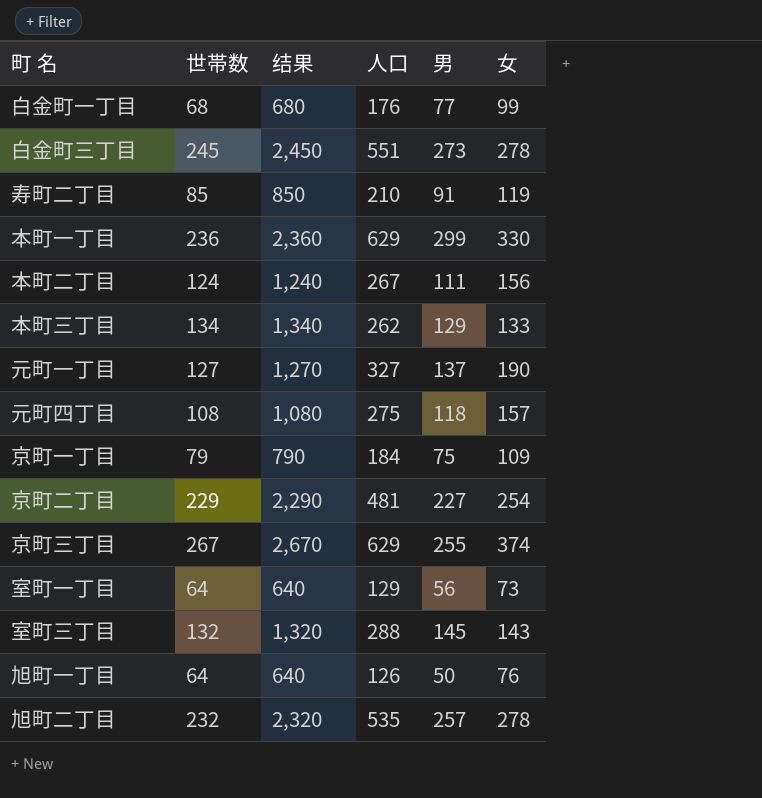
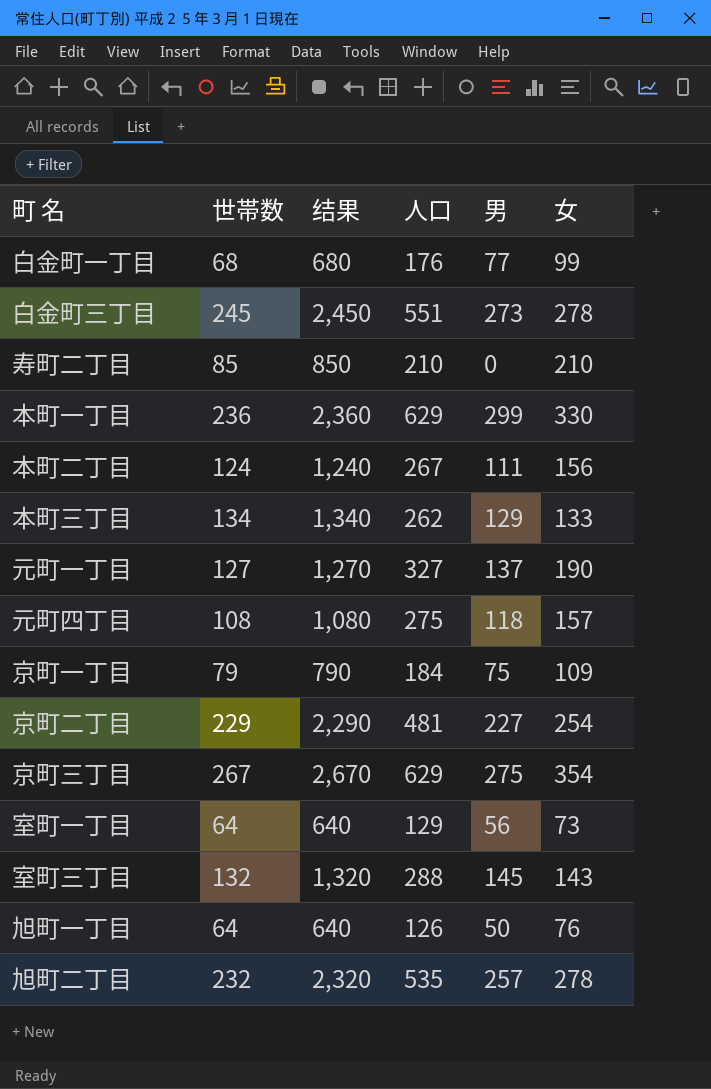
寿町二丁目 | 男: 91 -> 0
寿町二丁目 | 女: 119 -> 210
京町三丁目 | 男: 255 -> 275
京町三丁目 | 女: 374 -> 354

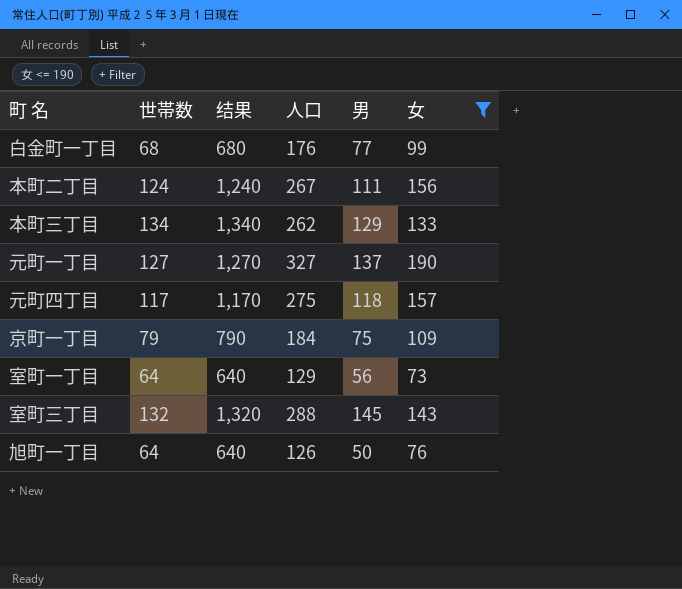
filter: none -> 女 <= 190
元町四丁目 | 世帯数: 108 -> 117
元町四丁目 | 结果: 1,080 -> 1,170

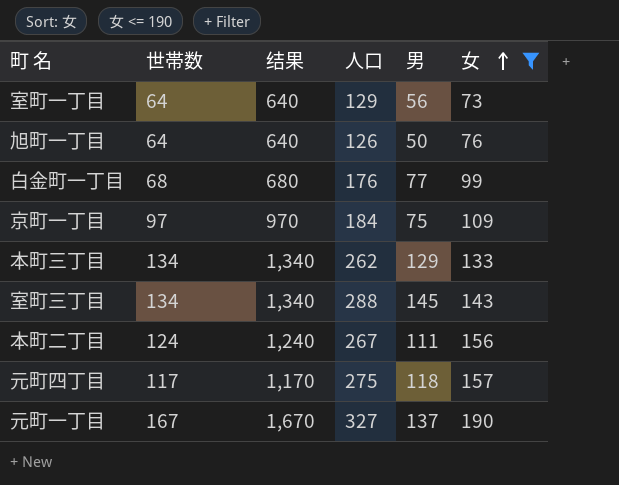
row order: none -> 女 ascending
京町一丁目 | 世帯数: 79 -> 97
京町一丁目 | 结果: 790 -> 970
室町三丁目 | 世帯数: 132 -> 134
室町三丁目 | 结果: 1,320 -> 1,340
元町一丁目 | 世帯数: 127 -> 167
元町一丁目 | 结果: 1,270 -> 1,670

